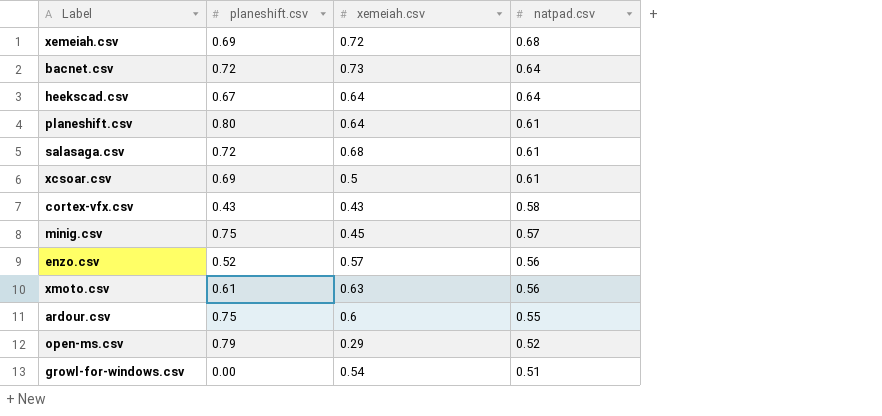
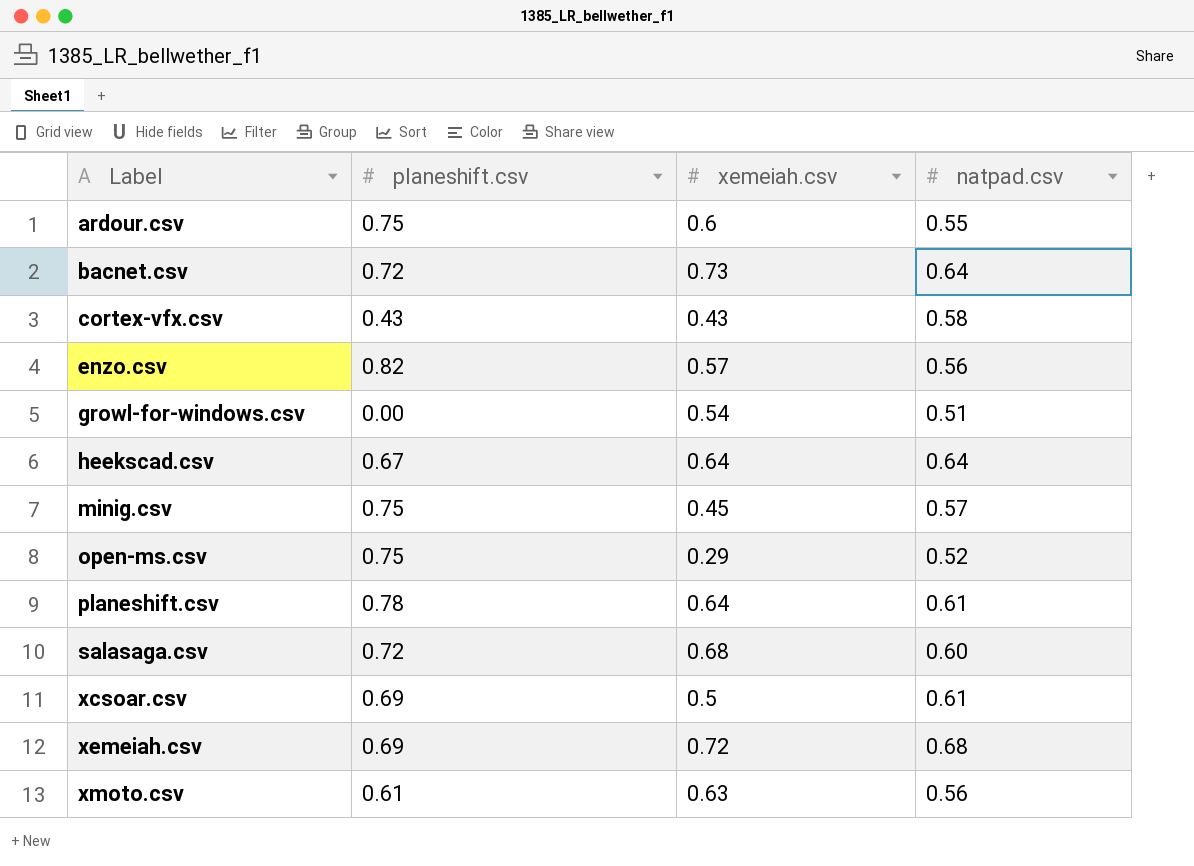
row order: natpad.csv descending -> Label ascending
enzo.csv | planeshift.csv: 0.52 -> 0.82
open-ms.csv | planeshift.csv: 0.79 -> 0.75
planeshift.csv | planeshift.csv: 0.80 -> 0.78
salasaga.csv | natpad.csv: 0.61 -> 0.60

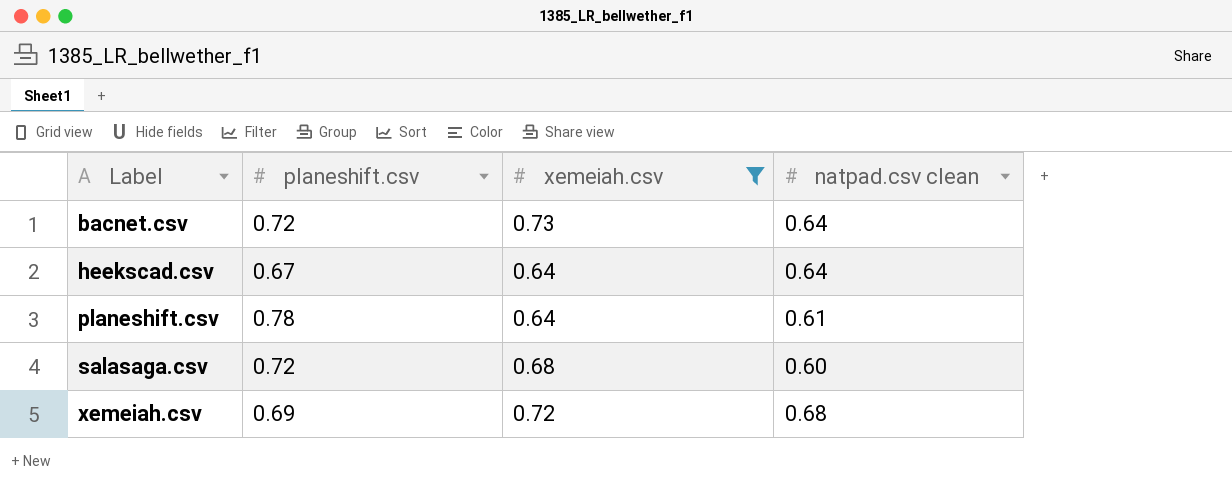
filter: none -> xemeiah.csv >= 0.64
column name: natpad.csv -> natpad.csv clean

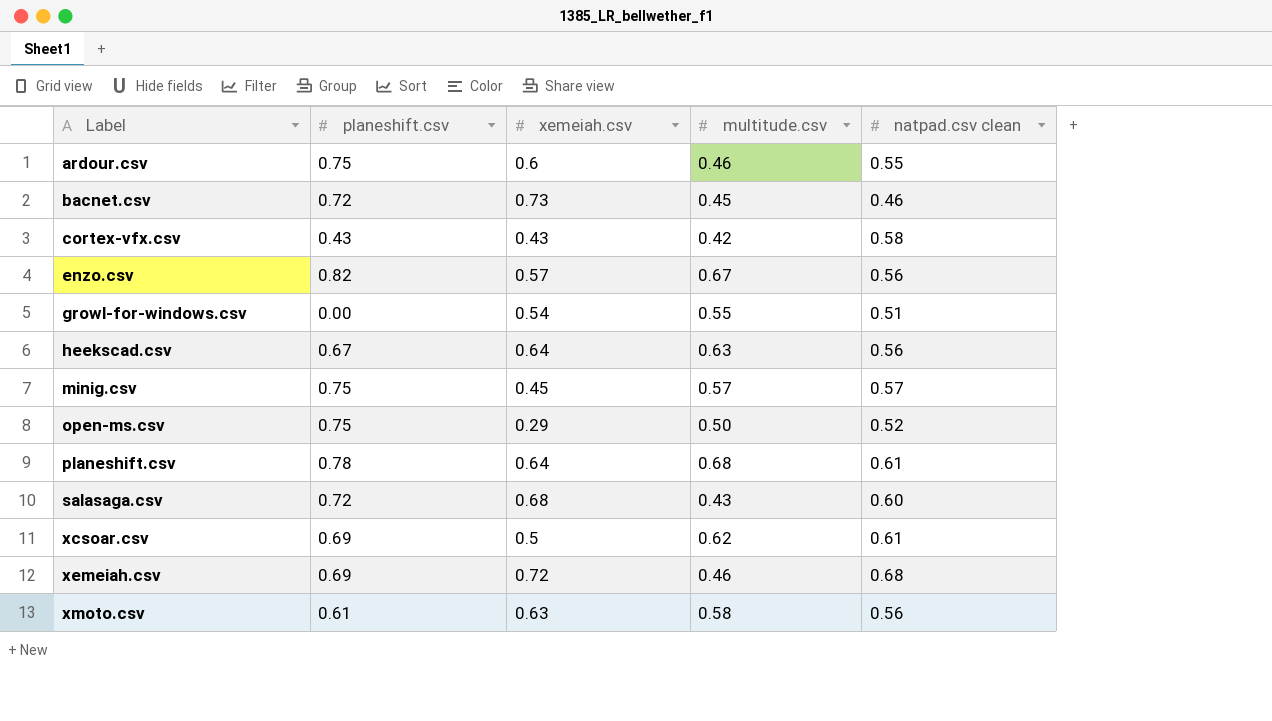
filter: xemeiah.csv >= 0.64 -> none
column multitude.csv | position: none -> 4
bacnet.csv | natpad.csv clean: 0.64 -> 0.46
heekscad.csv | natpad.csv clean: 0.64 -> 0.56

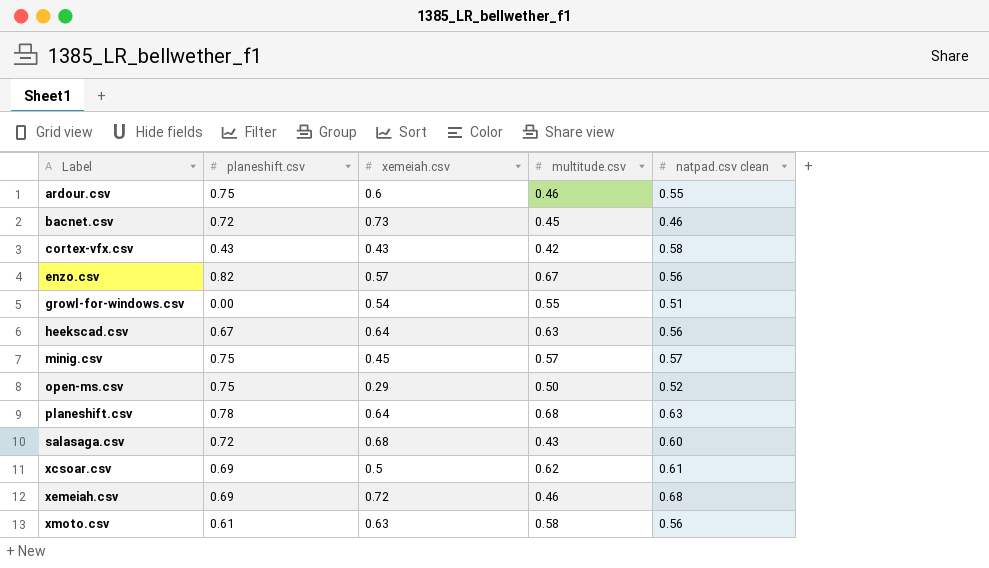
planeshift.csv | natpad.csv clean: 0.61 -> 0.63

